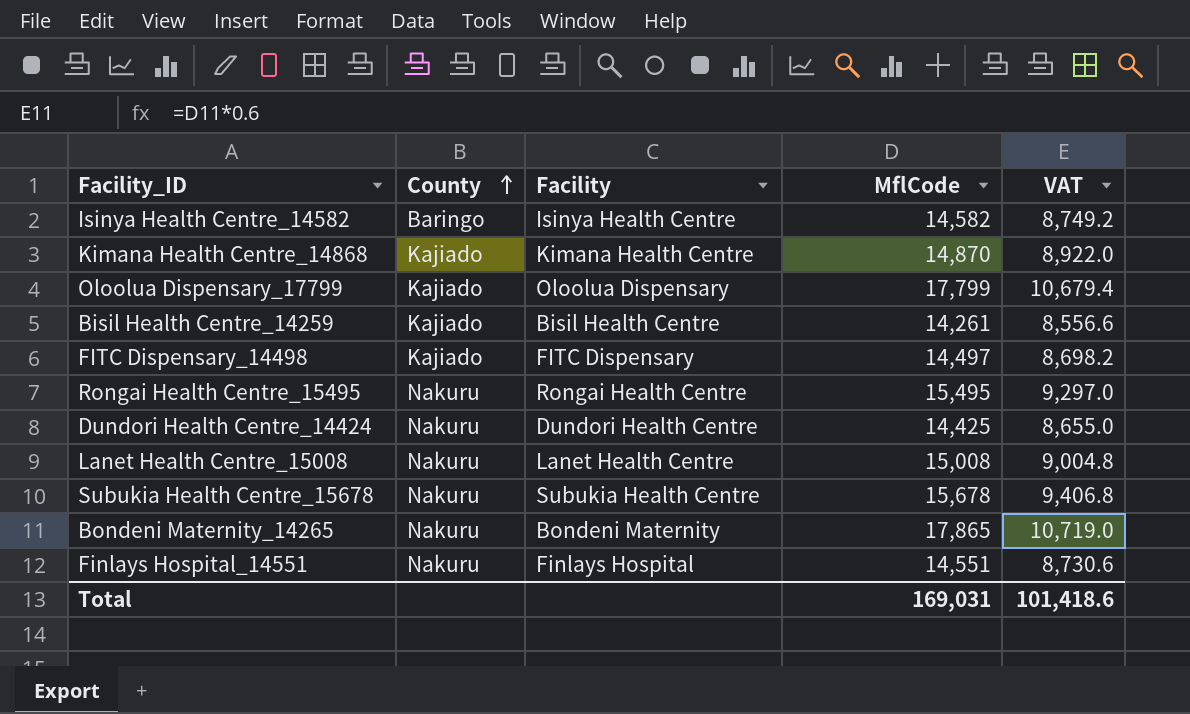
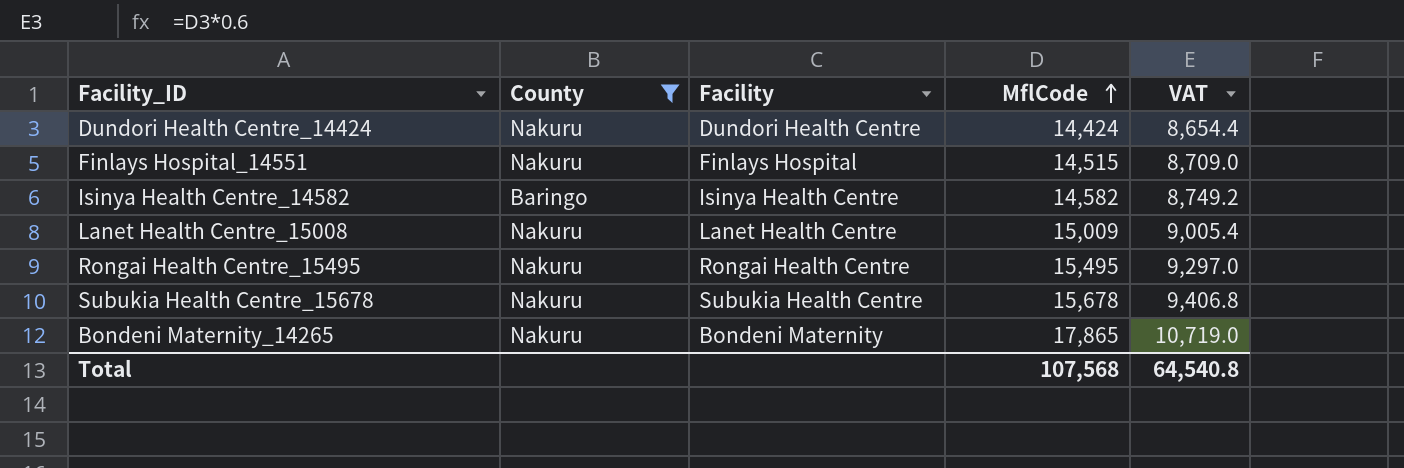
filter: none -> County != Kajiado
row order: County ascending -> MflCode ascending
Dundori Health Centre_14424 | MflCode: 14,425 -> 14,424
Dundori Health Centre_14424 | VAT: 8,655.0 -> 8,654.4
Finlays Hospital_14551 | MflCode: 14,551 -> 14,515
Finlays Hospital_14551 | VAT: 8,730.6 -> 8,709.0
Lanet Health Centre_15008 | MflCode: 15,008 -> 15,009
Lanet Health Centre_15008 | VAT: 9,004.8 -> 9,005.4
Total | MflCode: 169,031 -> 107,568
Total | VAT: 101,418.6 -> 64,540.8

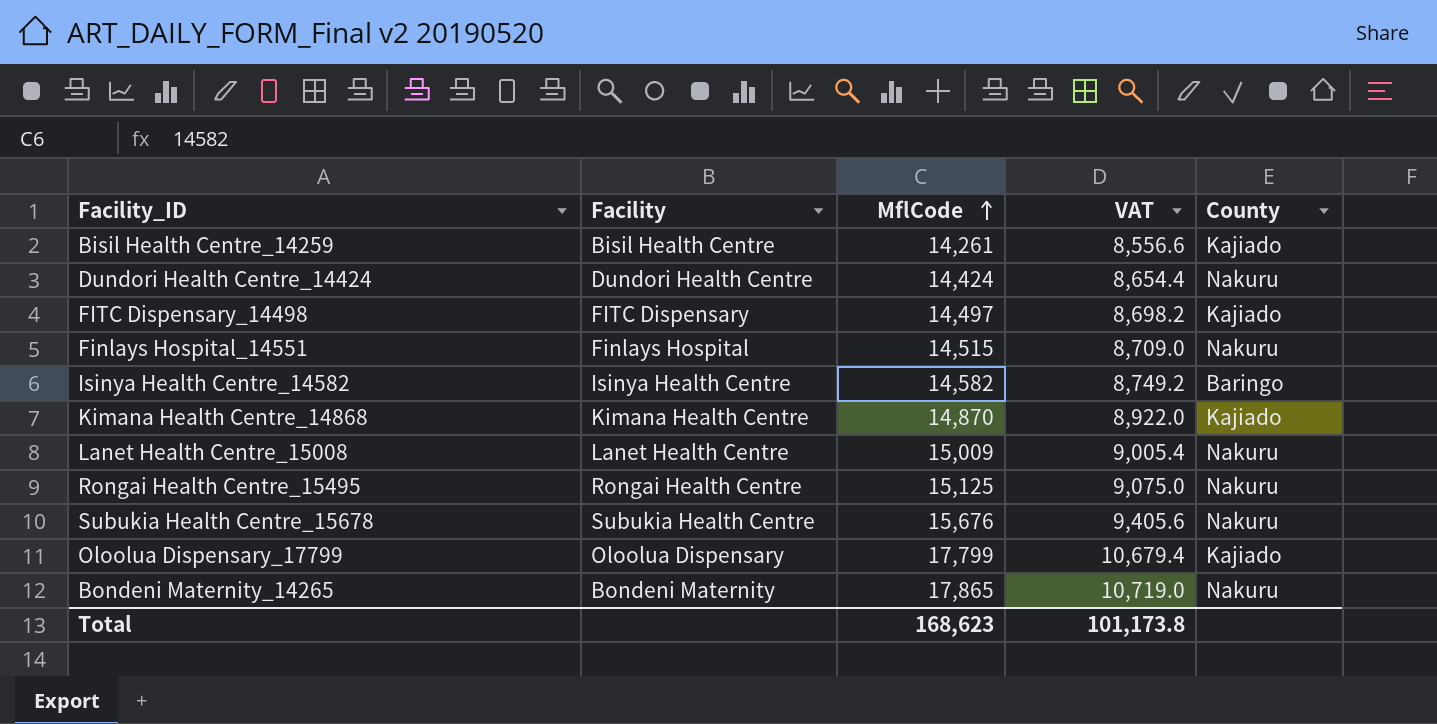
filter: County != Kajiado -> none
column County | position: 2 -> 5
Rongai Health Centre_15495 | MflCode: 15,495 -> 15,125
Rongai Health Centre_15495 | VAT: 9,297.0 -> 9,075.0
Subukia Health Centre_15678 | MflCode: 15,678 -> 15,676
Subukia Health Centre_15678 | VAT: 9,406.8 -> 9,405.6
Total | MflCode: 107,568 -> 168,623
Total | VAT: 64,540.8 -> 101,173.8

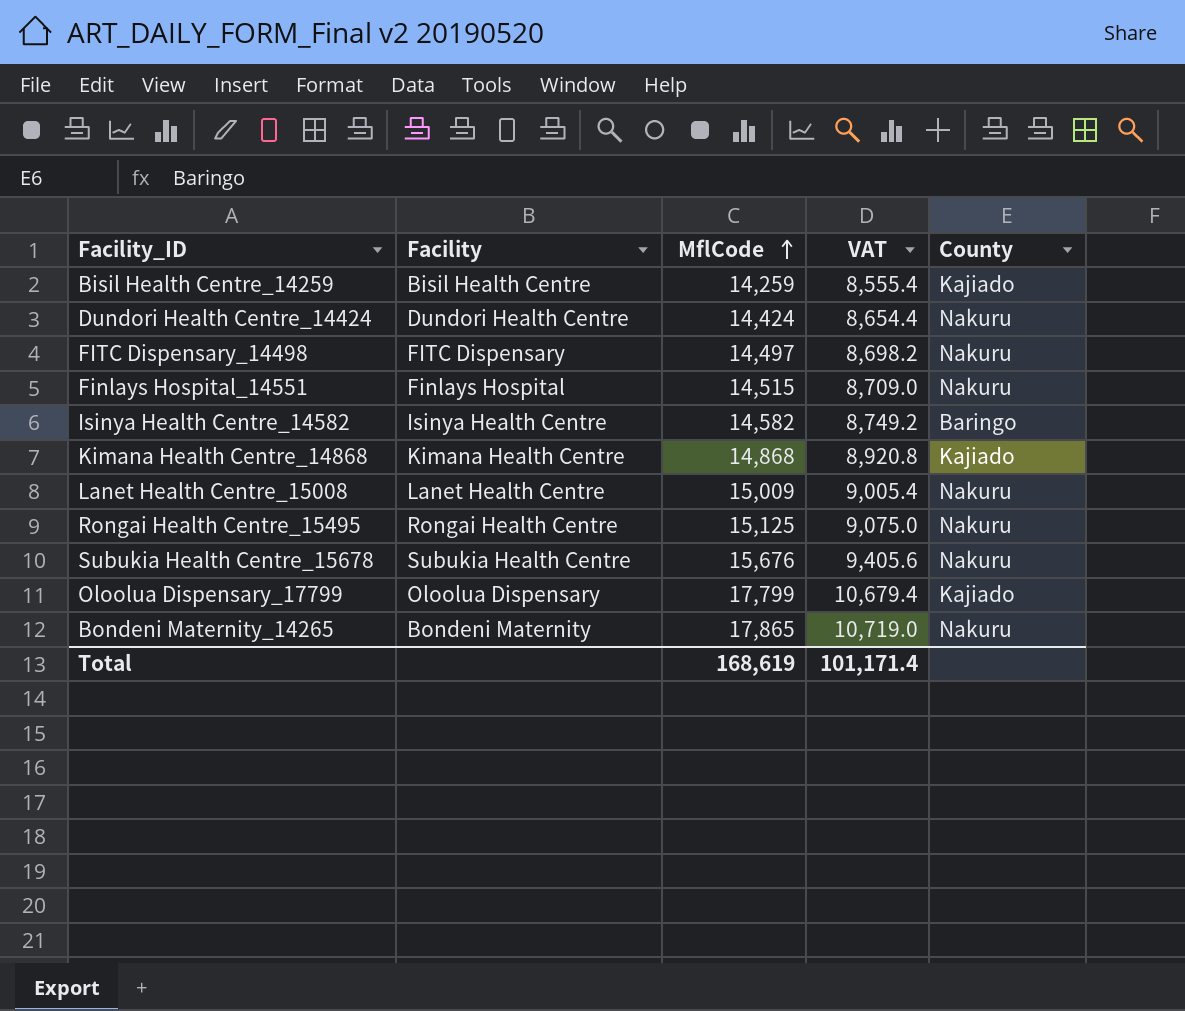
Bisil Health Centre_14259 | MflCode: 14,261 -> 14,259
Bisil Health Centre_14259 | VAT: 8,556.6 -> 8,555.4
FITC Dispensary_14498 | County: Kajiado -> Nakuru
Kimana Health Centre_14868 | MflCode: 14,870 -> 14,868
Kimana Health Centre_14868 | VAT: 8,922.0 -> 8,920.8
Total | MflCode: 168,623 -> 168,619
Total | VAT: 101,173.8 -> 101,171.4

